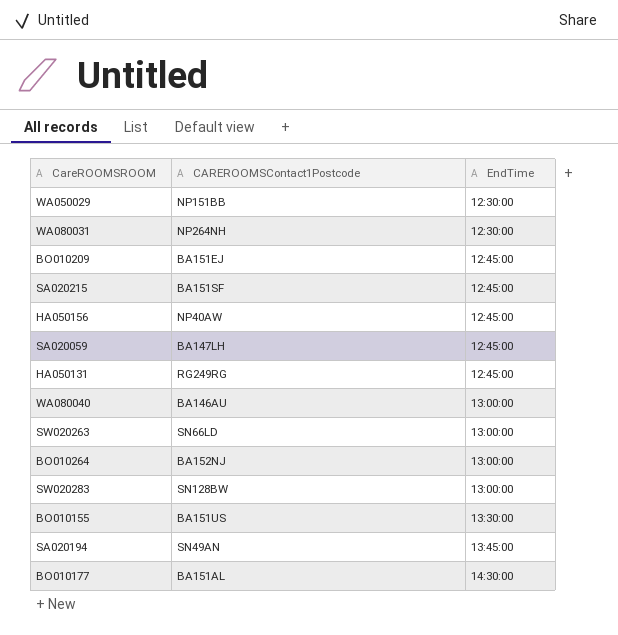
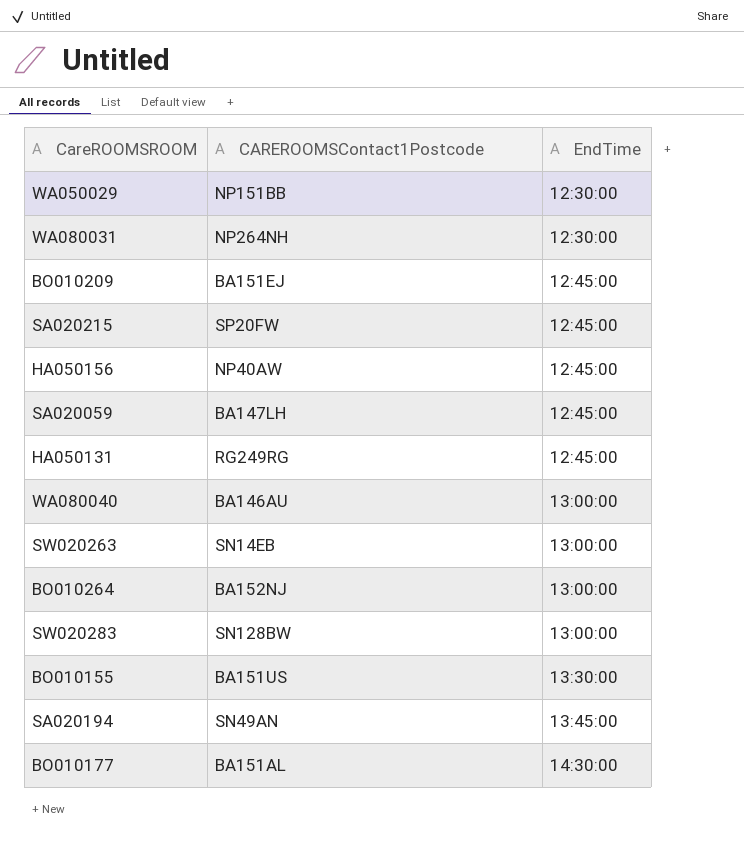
SA020215 | CAREROOMSContact1Postcode: BA151SF -> SP20FW
SW020263 | CAREROOMSContact1Postcode: SN66LD -> SN14EB

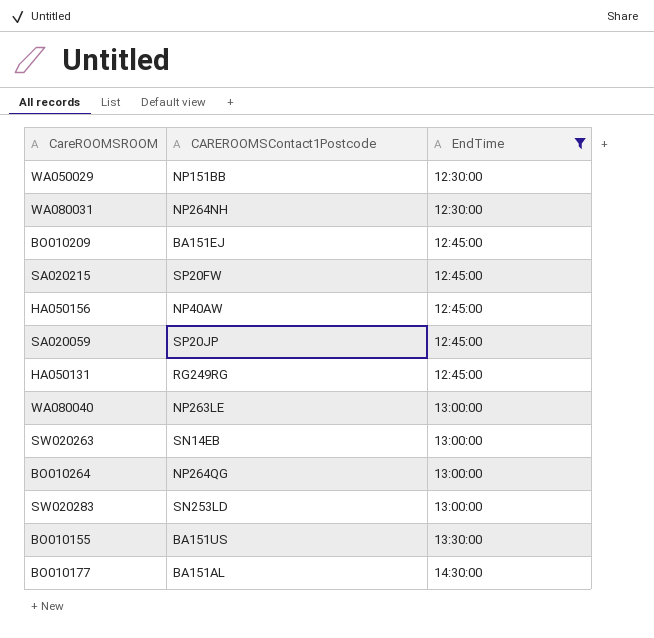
filter: none -> EndTime != 13:45:00
SA020059 | CAREROOMSContact1Postcode: BA147LH -> SP20JP
WA080040 | CAREROOMSContact1Postcode: BA146AU -> NP263LE
BO010264 | CAREROOMSContact1Postcode: BA152NJ -> NP264QG
SW020283 | CAREROOMSContact1Postcode: SN128BW -> SN253LD

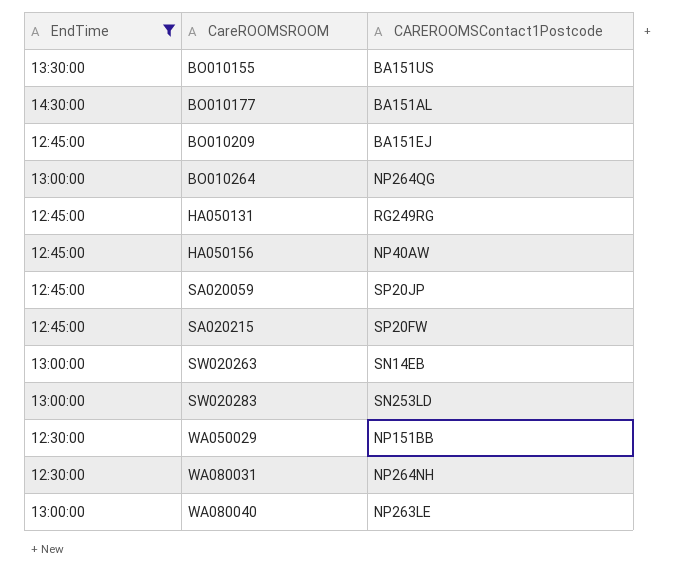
row order: EndTime ascending -> CareROOMSROOM ascending
column EndTime | position: 3 -> 1

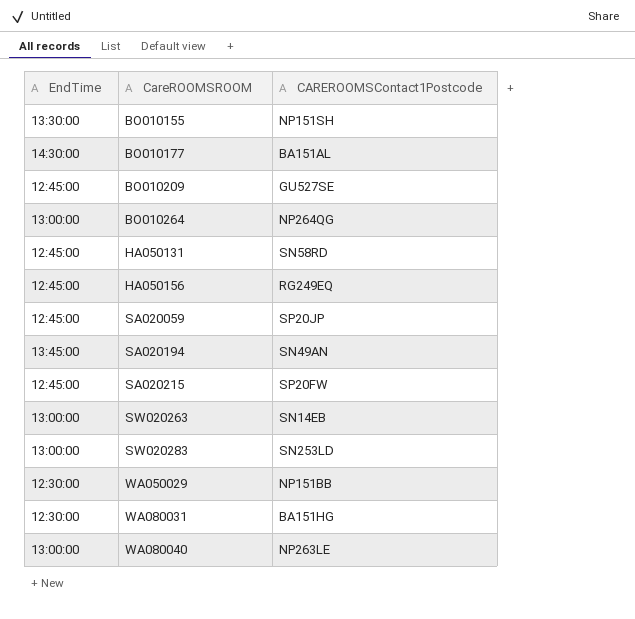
filter: EndTime != 13:45:00 -> none
BO010155 | CAREROOMSContact1Postcode: BA151US -> NP151SH
BO010209 | CAREROOMSContact1Postcode: BA151EJ -> GU527SE
HA050131 | CAREROOMSContact1Postcode: RG249RG -> SN58RD
HA050156 | CAREROOMSContact1Postcode: NP40AW -> RG249EQ
WA080031 | CAREROOMSContact1Postcode: NP264NH -> BA151HG

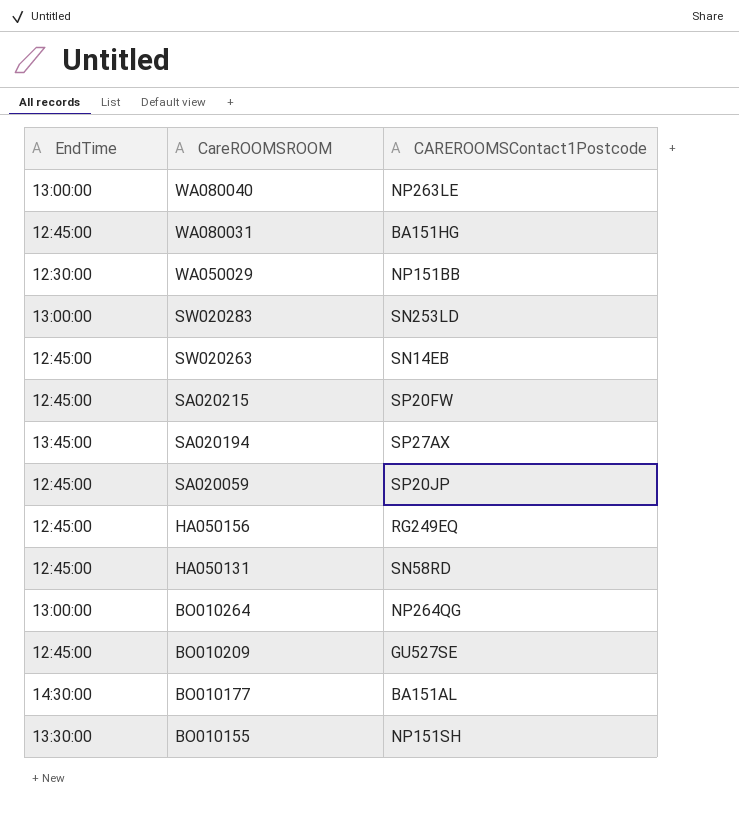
row order: CareROOMSROOM ascending -> CareROOMSROOM descending
WA080031 | EndTime: 12:30:00 -> 12:45:00
SW020263 | EndTime: 13:00:00 -> 12:45:00
SA020194 | CAREROOMSContact1Postcode: SN49AN -> SP27AX

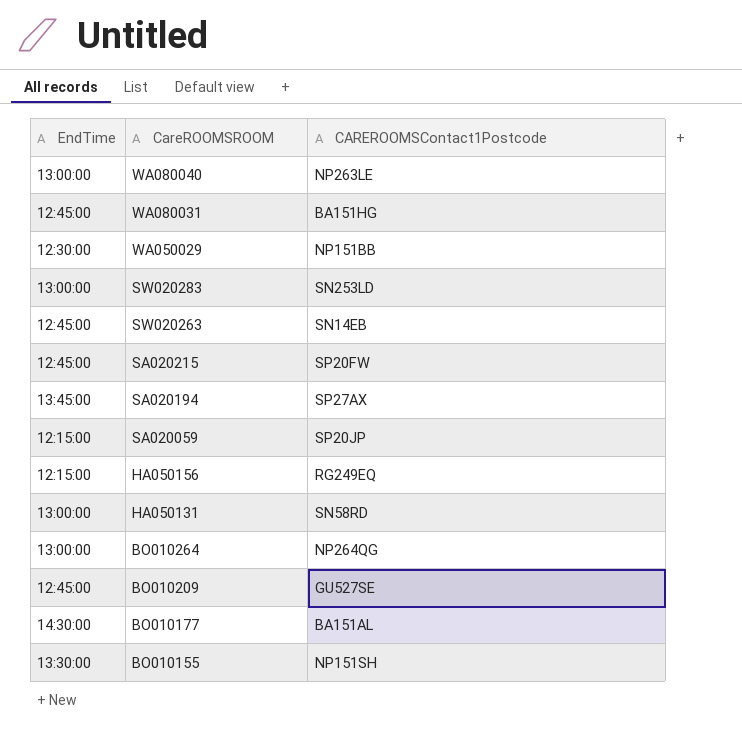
SA020059 | EndTime: 12:45:00 -> 12:15:00
HA050156 | EndTime: 12:45:00 -> 12:15:00
HA050131 | EndTime: 12:45:00 -> 13:00:00

